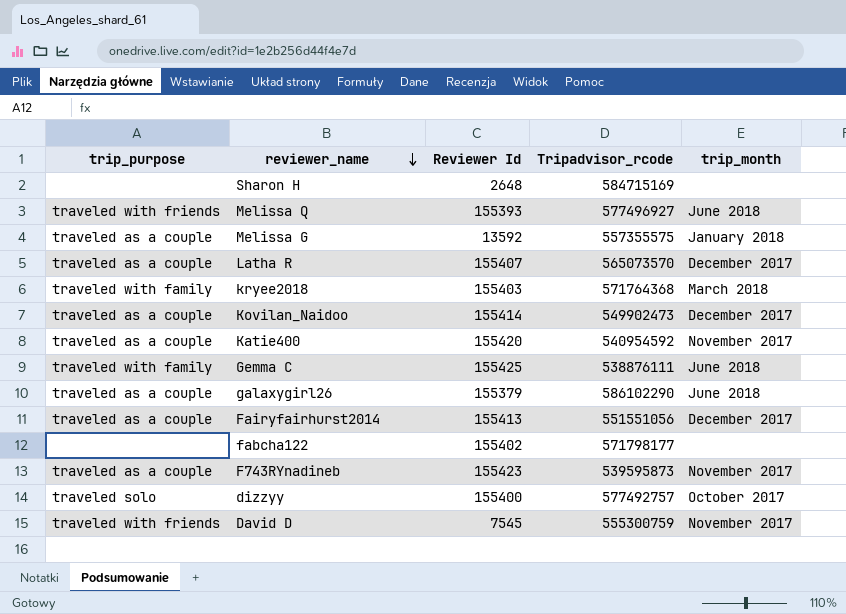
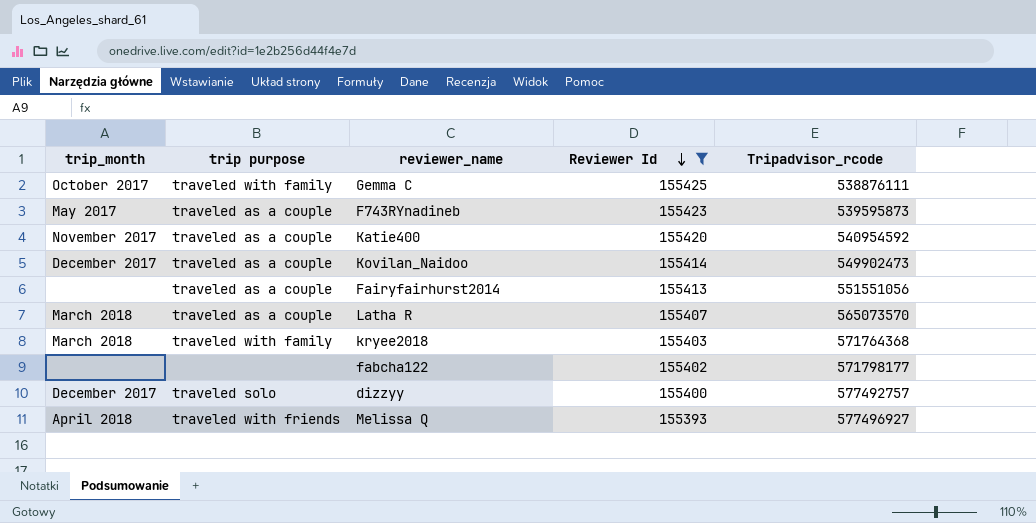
filter: none -> Reviewer Id >= 155393
row order: reviewer_name descending -> Reviewer Id descending
column trip_month | position: 5 -> 1
column name: trip_purpose -> trip purpose
Gemma C | trip_month: June 2018 -> October 2017
F743RYnadineb | trip_month: November 2017 -> May 2017
Fairyfairhurst2014 | trip_month: December 2017 -> none
Latha R | trip_month: December 2017 -> March 2018
dizzyy | trip_month: October 2017 -> December 2017
Melissa Q | trip_month: June 2018 -> April 2018

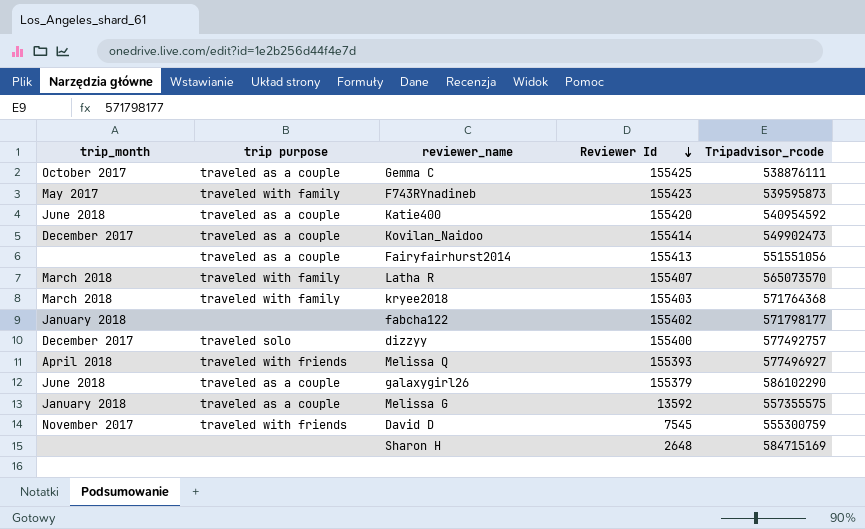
filter: Reviewer Id >= 155393 -> none
Gemma C | trip purpose: traveled with family -> traveled as a couple
F743RYnadineb | trip purpose: traveled as a couple -> traveled with family
Katie400 | trip_month: November 2017 -> June 2018
Latha R | trip purpose: traveled as a couple -> traveled with family
fabcha122 | trip_month: none -> January 2018

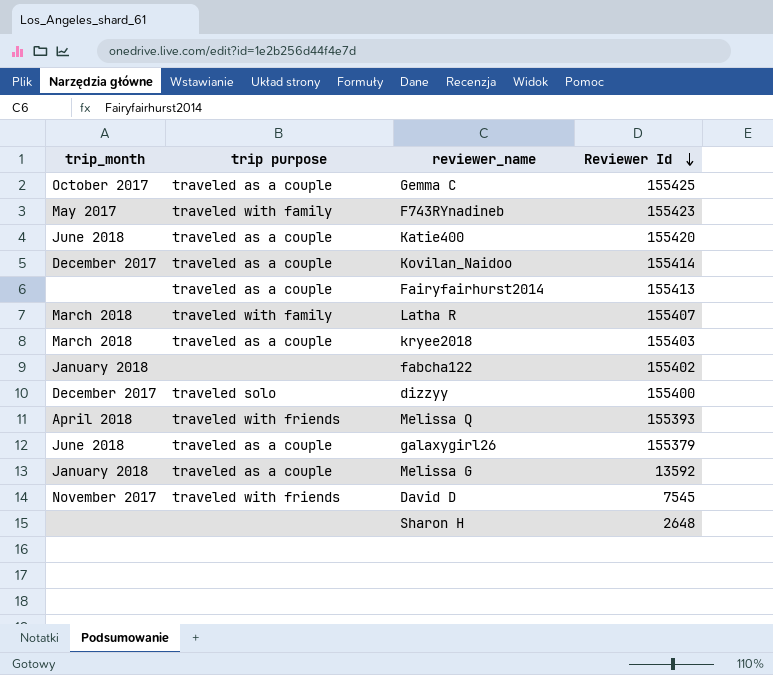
column Tripadvisor_rcode | position: 5 -> none
kryee2018 | trip purpose: traveled with family -> traveled as a couple

